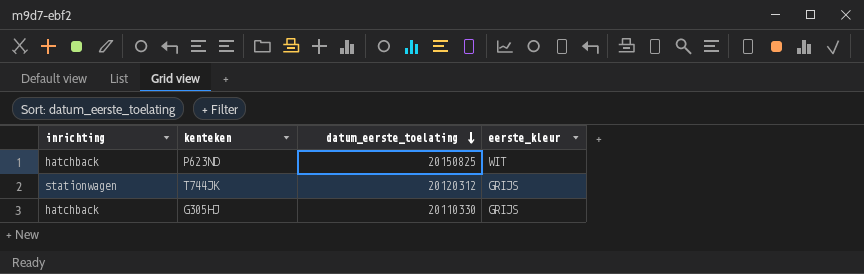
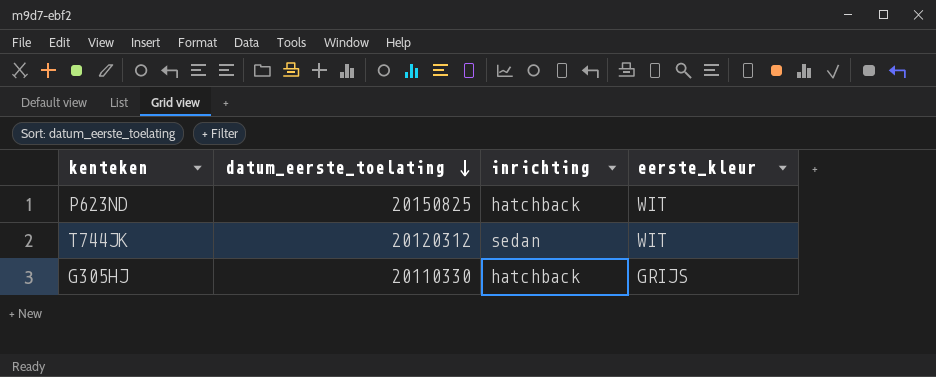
column inrichting | position: 1 -> 3
T744JK | inrichting: stationwagen -> sedan
T744JK | eerste_kleur: GRIJS -> WIT

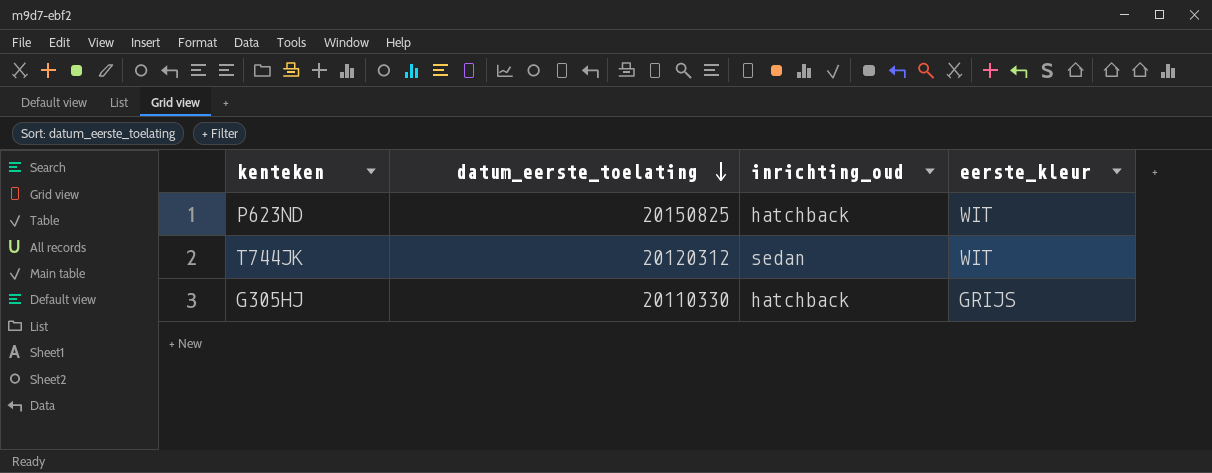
column name: inrichting -> inrichting_oud

